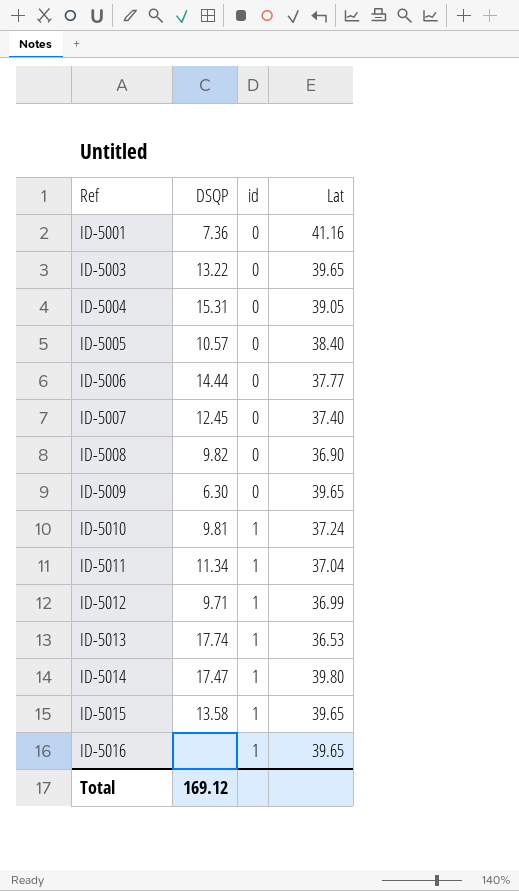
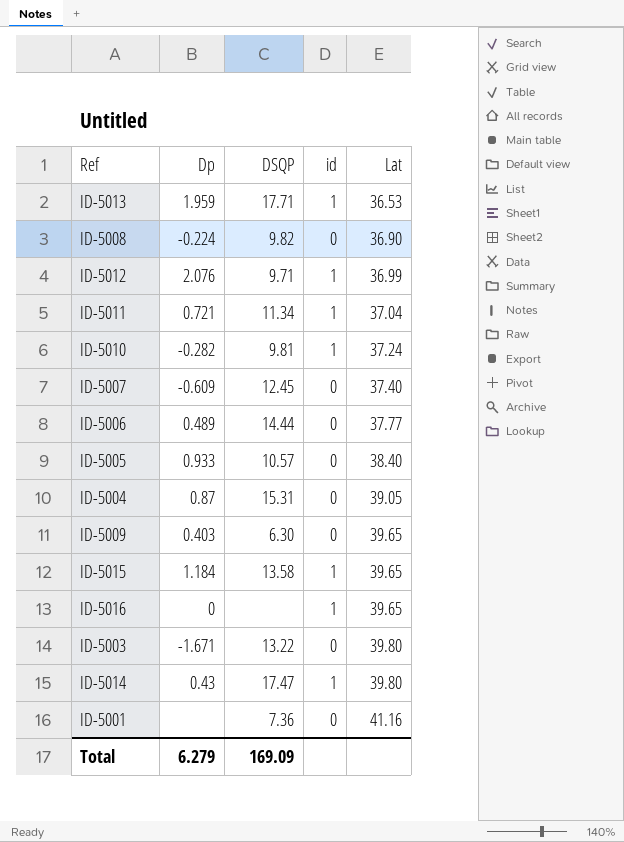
row order: Ref ascending -> Lat ascending
column Dp | position: none -> 2
ID-5013 | DSQP: 17.74 -> 17.71
ID-5003 | Lat: 39.65 -> 39.80
Total | DSQP: 169.12 -> 169.09

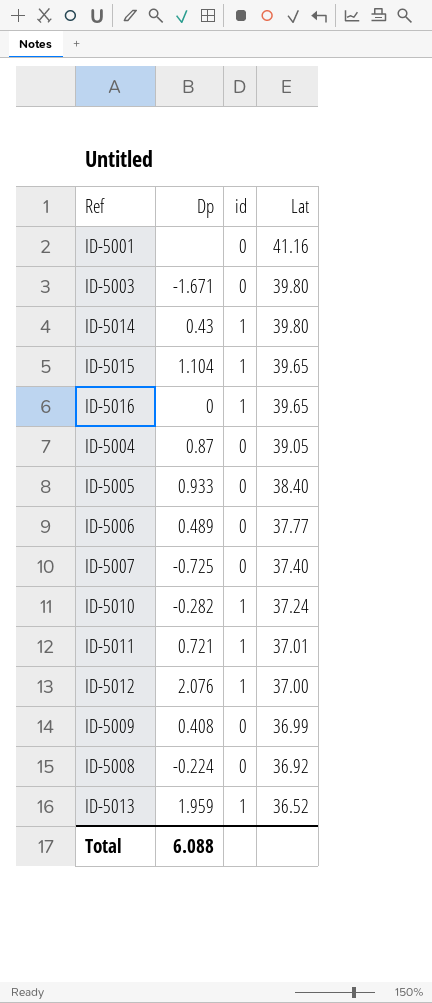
row order: Lat ascending -> Lat descending
column DSQP | position: 3 -> none
ID-5015 | Dp: 1.184 -> 1.104
ID-5007 | Dp: -0.609 -> -0.725
ID-5011 | Lat: 37.04 -> 37.01
ID-5012 | Lat: 36.99 -> 37.00
ID-5009 | Dp: 0.403 -> 0.408
ID-5009 | Lat: 39.65 -> 36.99
ID-5008 | Lat: 36.90 -> 36.92
ID-5013 | Lat: 36.53 -> 36.52
Total | Dp: 6.279 -> 6.088

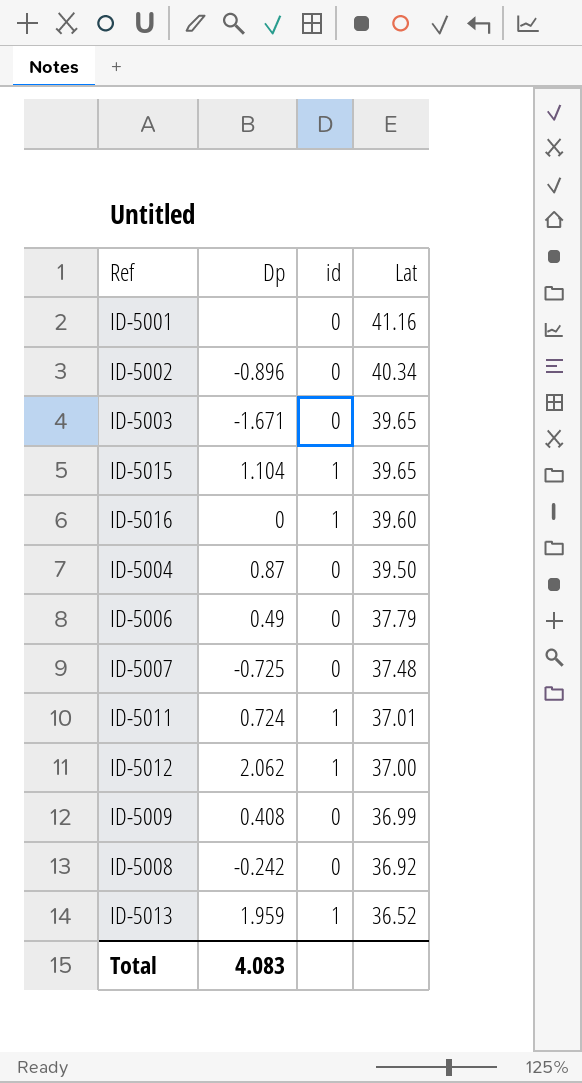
row ID-5014: 0.43 | 1 | 39.80 -> none
row ID-5005: 0.933 | 0 | 38.40 -> none
row ID-5010: -0.282 | 1 | 37.24 -> none
row ID-5002: none -> -0.896 | 0 | 40.34
ID-5003 | Lat: 39.80 -> 39.65
ID-5016 | Lat: 39.65 -> 39.60
ID-5004 | Lat: 39.05 -> 39.50
ID-5006 | Dp: 0.489 -> 0.49
ID-5006 | Lat: 37.77 -> 37.79
ID-5007 | Lat: 37.40 -> 37.48
ID-5011 | Dp: 0.721 -> 0.724
ID-5012 | Dp: 2.076 -> 2.062
ID-5008 | Dp: -0.224 -> -0.242
Total | Dp: 6.088 -> 4.083

